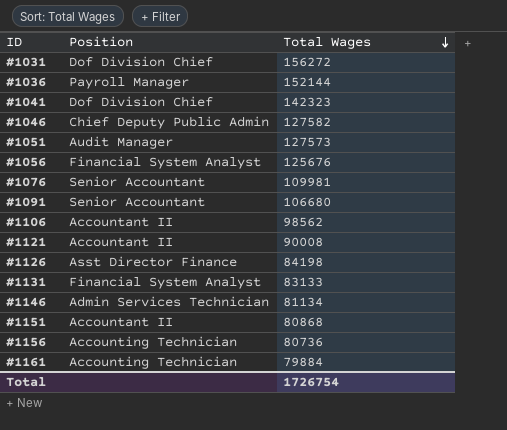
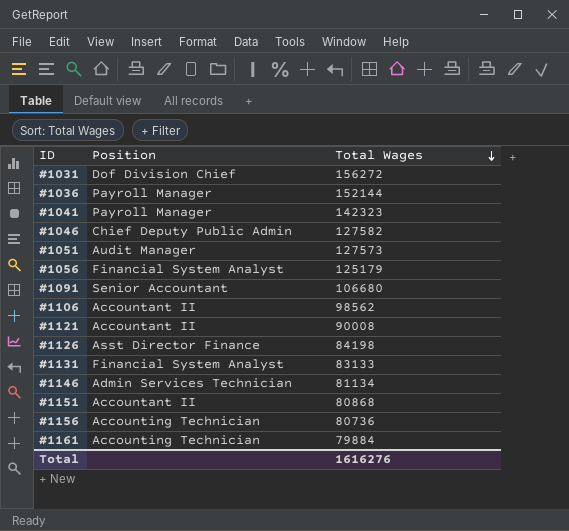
row #1076: Senior Accountant | 109981 -> none
#1041 | Position: Dof Division Chief -> Payroll Manager
#1056 | Total Wages: 125676 -> 125179
Total | Total Wages: 1726754 -> 1616276

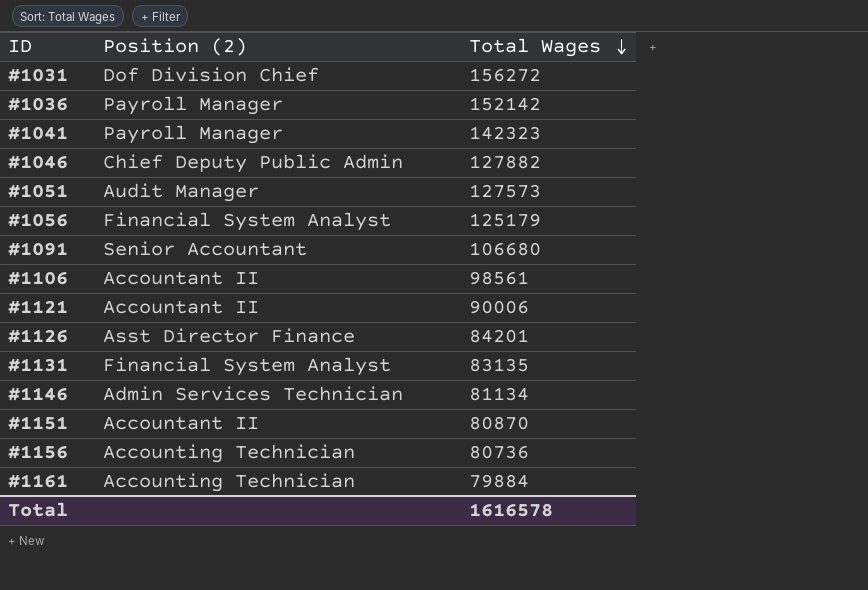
column name: Position -> Position (2)
#1036 | Total Wages: 152144 -> 152142
#1046 | Total Wages: 127582 -> 127882
#1106 | Total Wages: 98562 -> 98561
#1121 | Total Wages: 90008 -> 90006
#1126 | Total Wages: 84198 -> 84201
#1131 | Total Wages: 83133 -> 83135
#1151 | Total Wages: 80868 -> 80870
Total | Total Wages: 1616276 -> 1616578

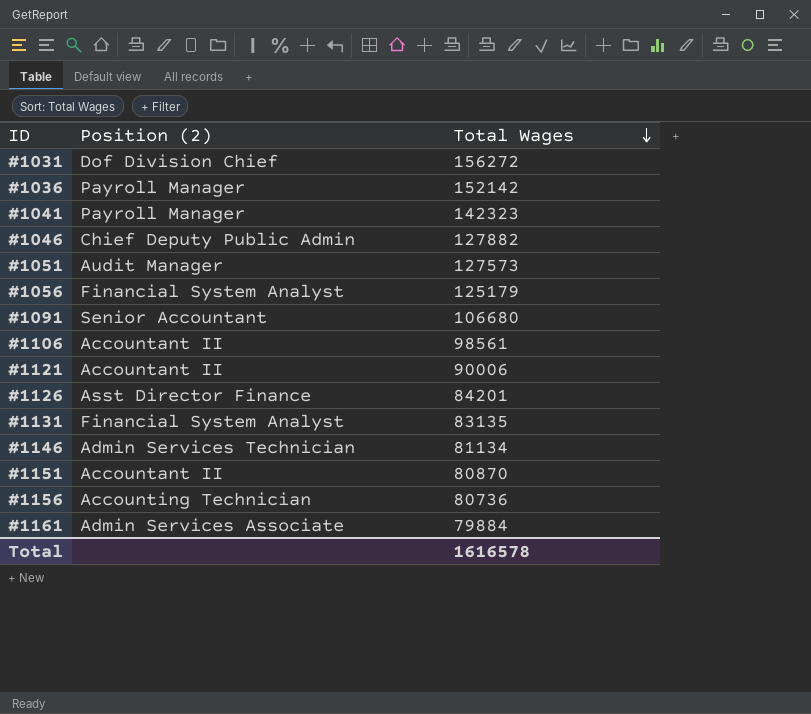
#1161 | Position (2): Accounting Technician -> Admin Services Associate

